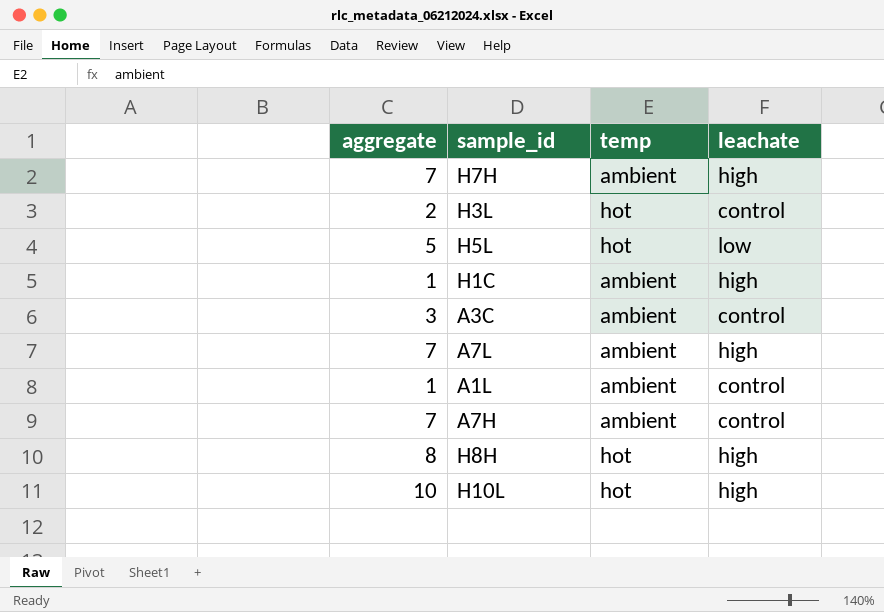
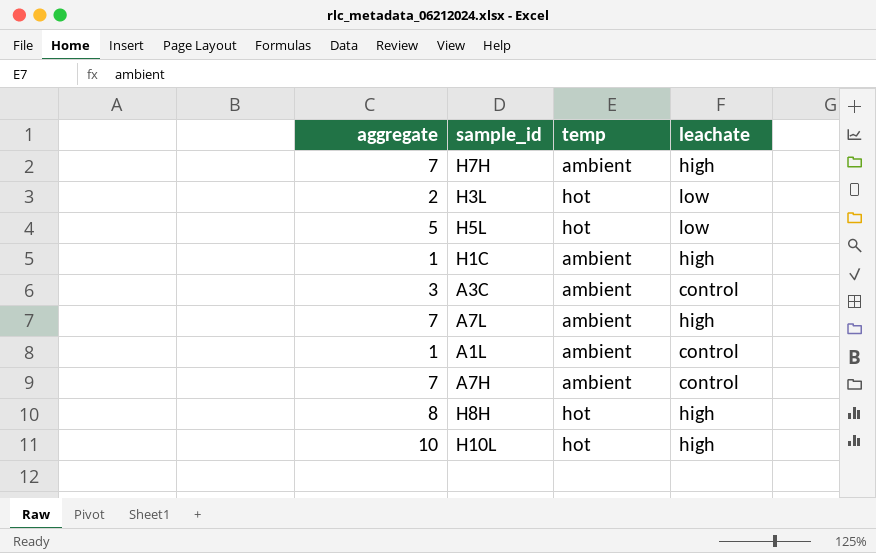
H3L | leachate: control -> low

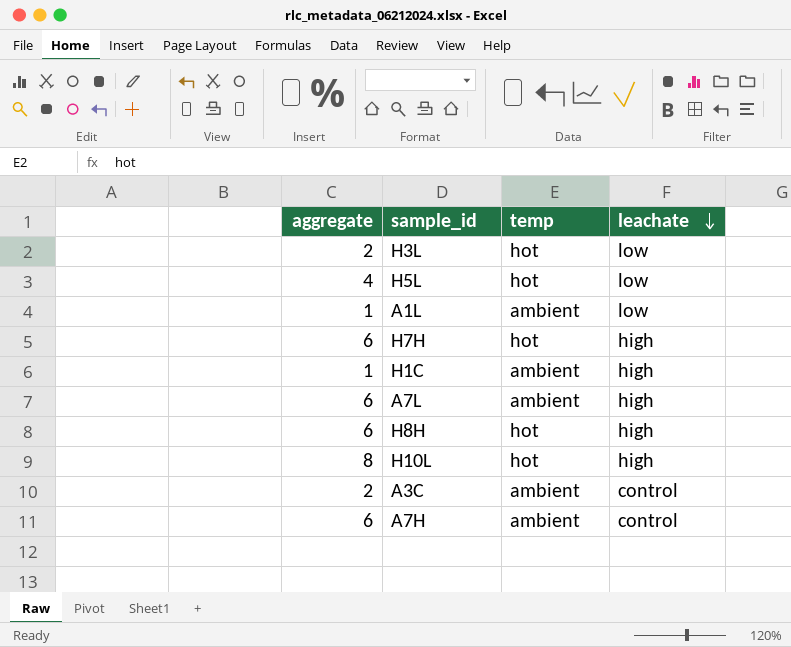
row order: none -> leachate descending
H5L | aggregate: 5 -> 4
A1L | leachate: control -> low
H7H | aggregate: 7 -> 6
H7H | temp: ambient -> hot
A7L | aggregate: 7 -> 6
H8H | aggregate: 8 -> 6
H10L | aggregate: 10 -> 8
A3C | aggregate: 3 -> 2
A7H | aggregate: 7 -> 6

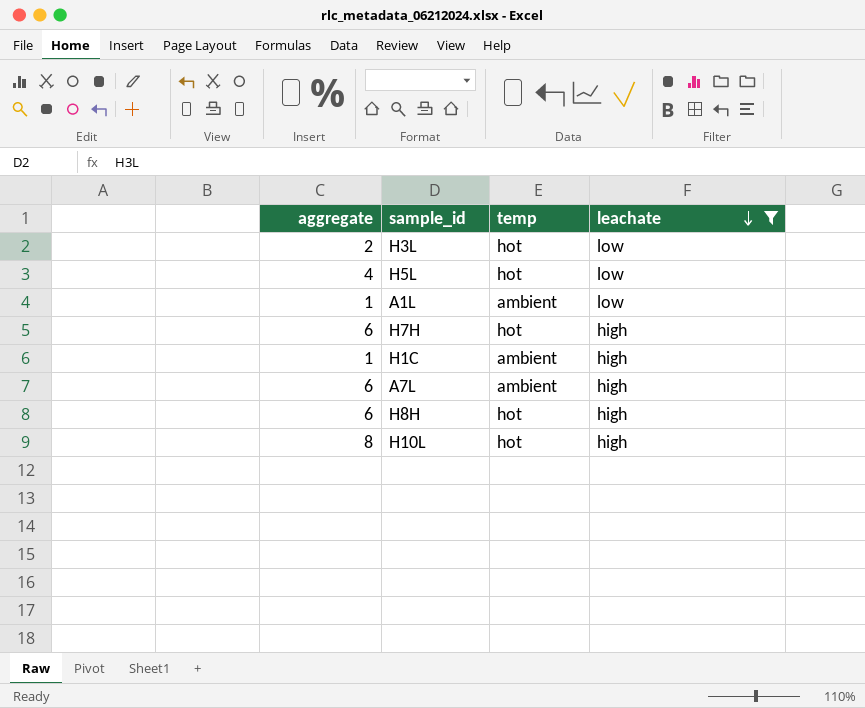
filter: none -> leachate != control

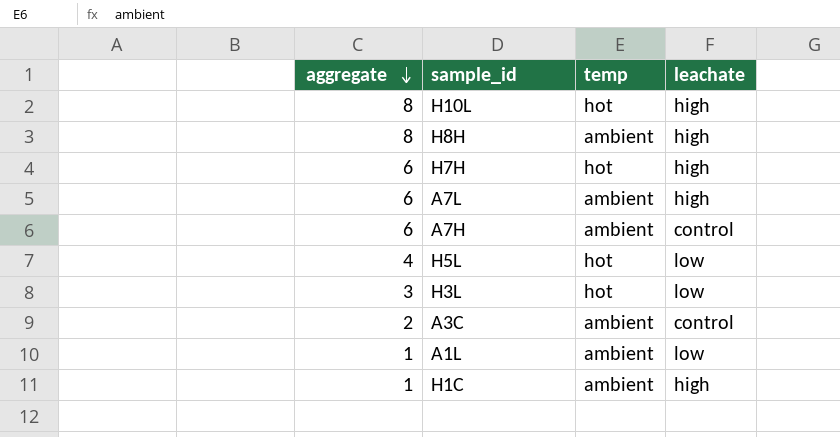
filter: leachate != control -> none
row order: leachate descending -> aggregate descending
H8H | aggregate: 6 -> 8
H8H | temp: hot -> ambient
H3L | aggregate: 2 -> 3

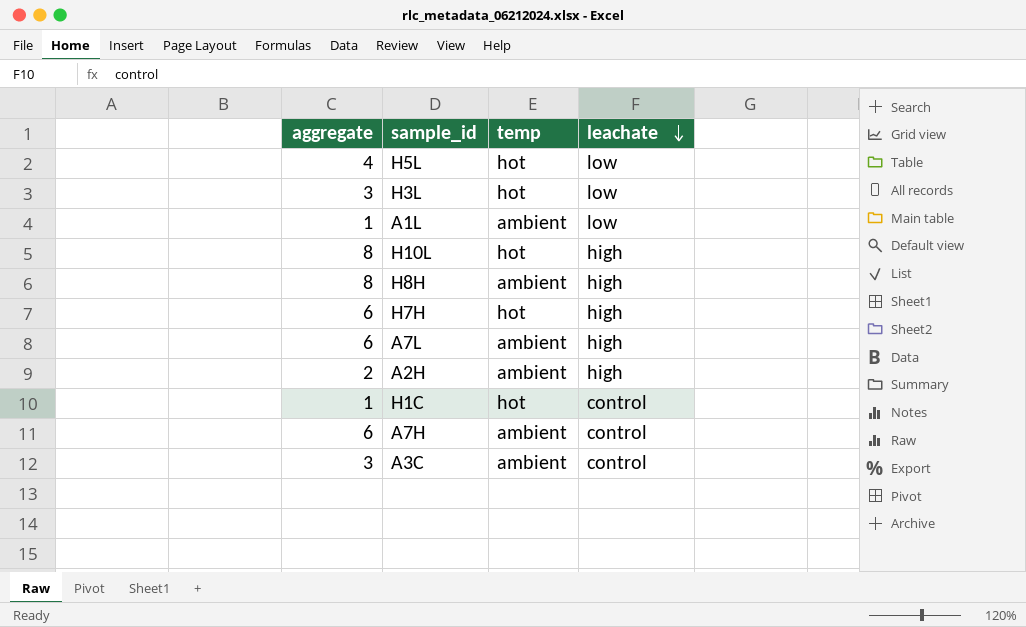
row order: aggregate descending -> leachate descending
row A2H: none -> 2 | ambient | high
H1C | temp: ambient -> hot
H1C | leachate: high -> control
A3C | aggregate: 2 -> 3

